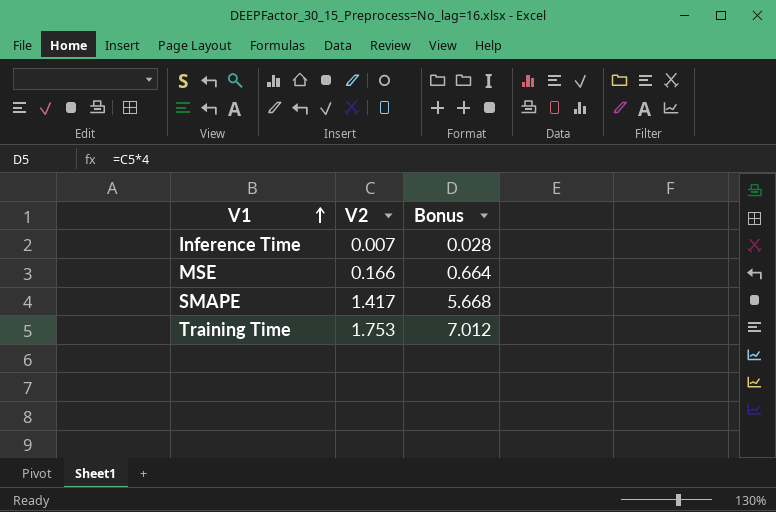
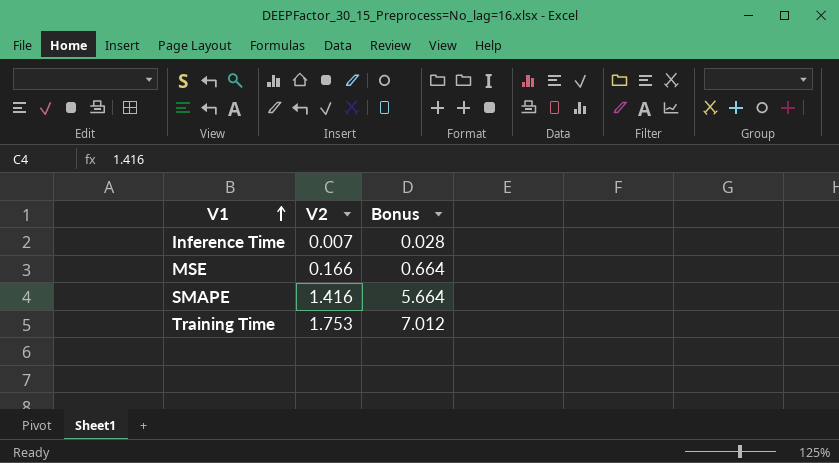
SMAPE | V2: 1.417 -> 1.416
SMAPE | Bonus: 5.668 -> 5.664

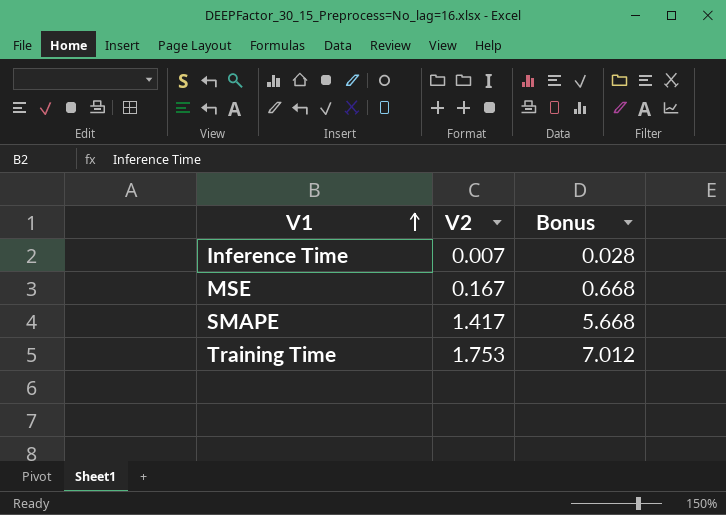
MSE | V2: 0.166 -> 0.167
MSE | Bonus: 0.664 -> 0.668
SMAPE | V2: 1.416 -> 1.417
SMAPE | Bonus: 5.664 -> 5.668

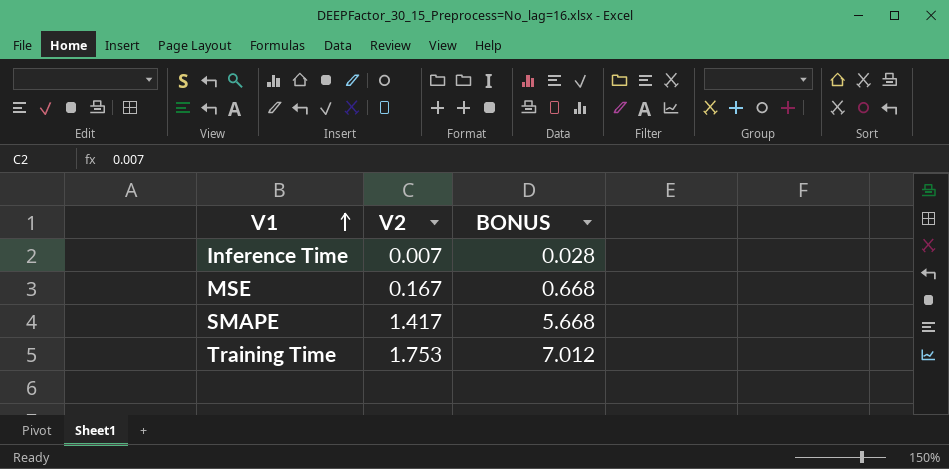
column name: Bonus -> BONUS

